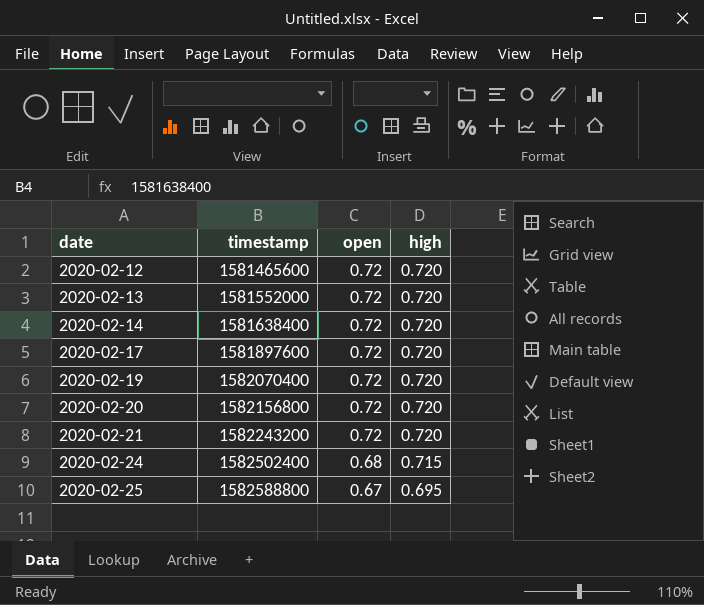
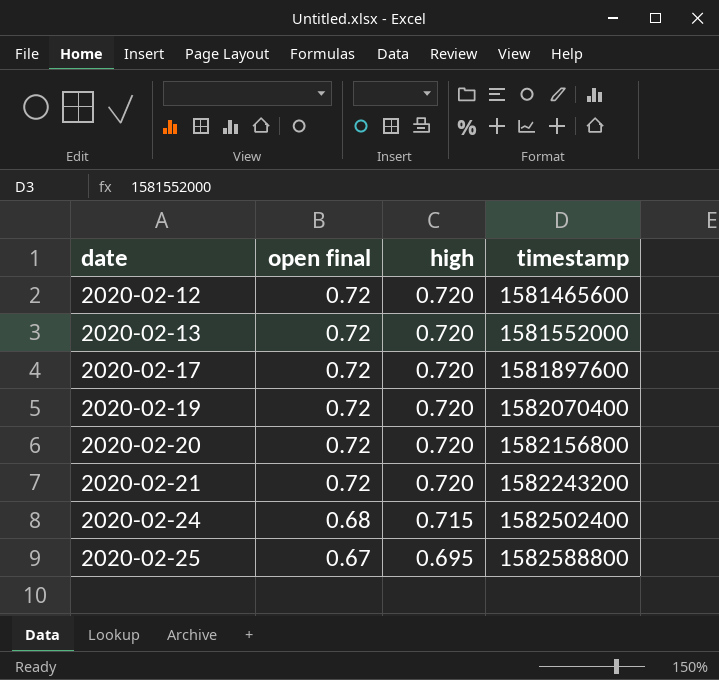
column name: open -> open final
column timestamp | position: 2 -> 4
row 2020-02-14: 1581638400 | 0.72 | 0.720 -> none

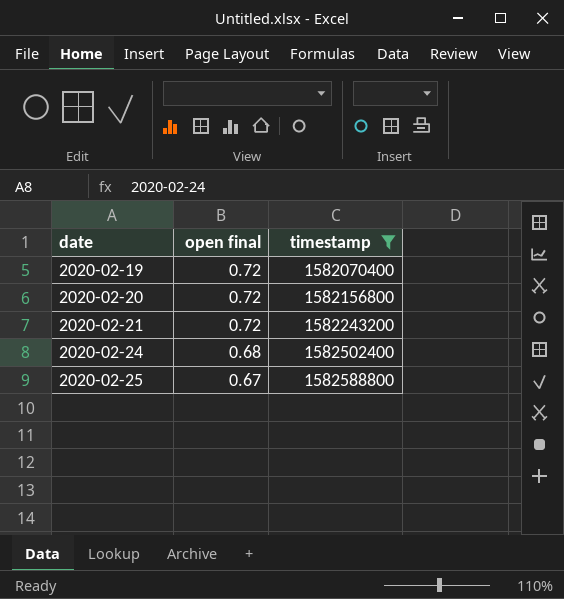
filter: none -> timestamp >= 1582070400
column high | position: 3 -> none

